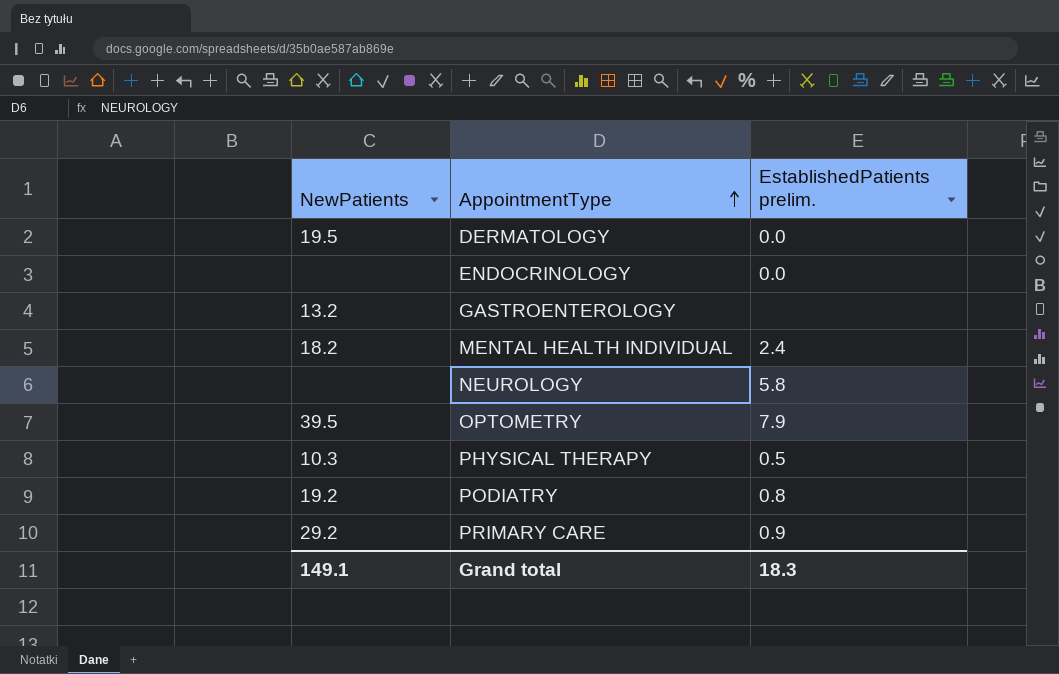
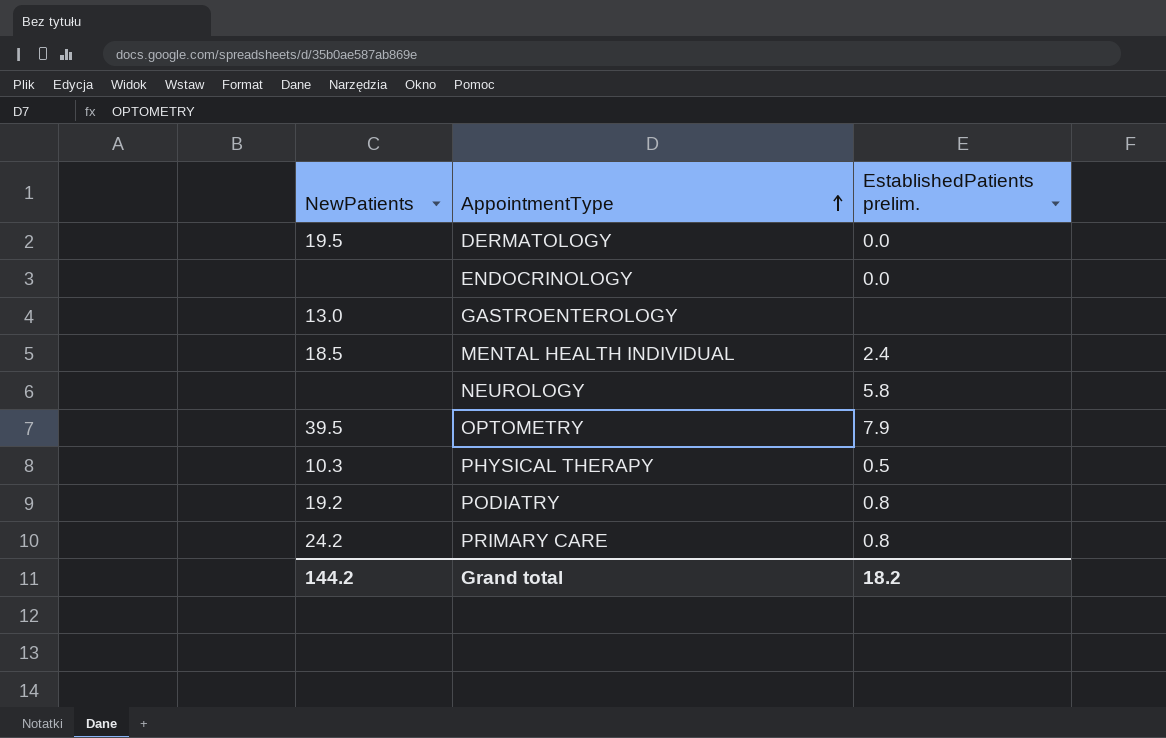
GASTROENTEROLOGY | NewPatients: 13.2 -> 13.0
MENTAL HEALTH INDIVIDUAL | NewPatients: 18.2 -> 18.5
PRIMARY CARE | NewPatients: 29.2 -> 24.2
PRIMARY CARE | EstablishedPatients prelim.: 0.9 -> 0.8
Grand total | NewPatients: 149.1 -> 144.2
Grand total | EstablishedPatients prelim.: 18.3 -> 18.2

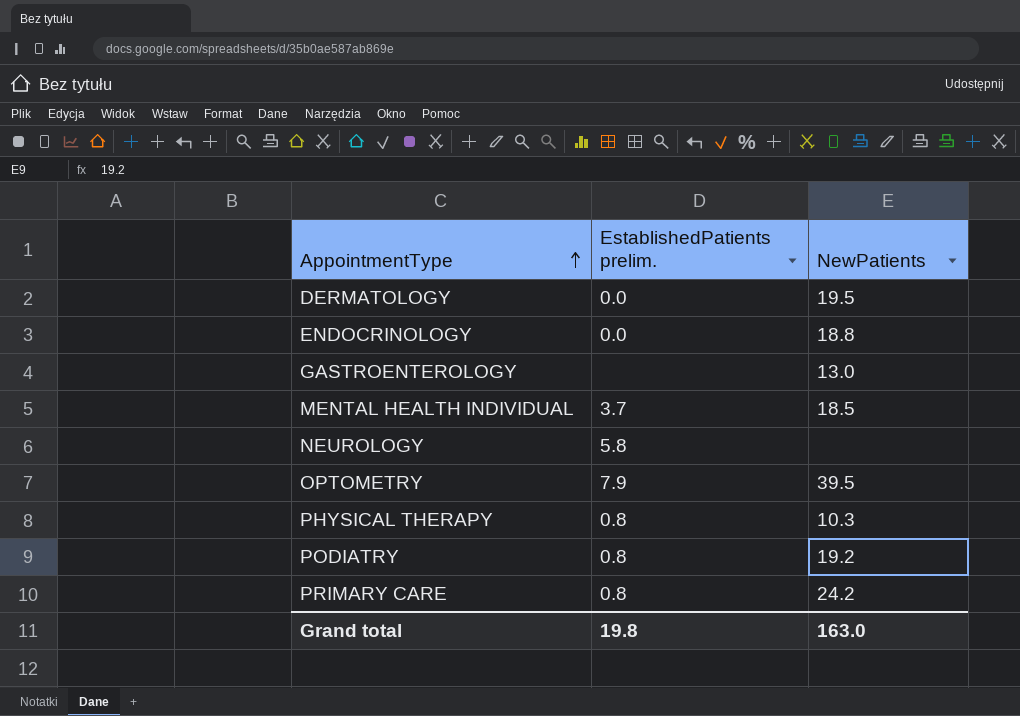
column NewPatients | position: 1 -> 3
ENDOCRINOLOGY | NewPatients: none -> 18.8
MENTAL HEALTH INDIVIDUAL | EstablishedPatients prelim.: 2.4 -> 3.7
PHYSICAL THERAPY | EstablishedPatients prelim.: 0.5 -> 0.8
Grand total | EstablishedPatients prelim.: 18.2 -> 19.8
Grand total | NewPatients: 144.2 -> 163.0

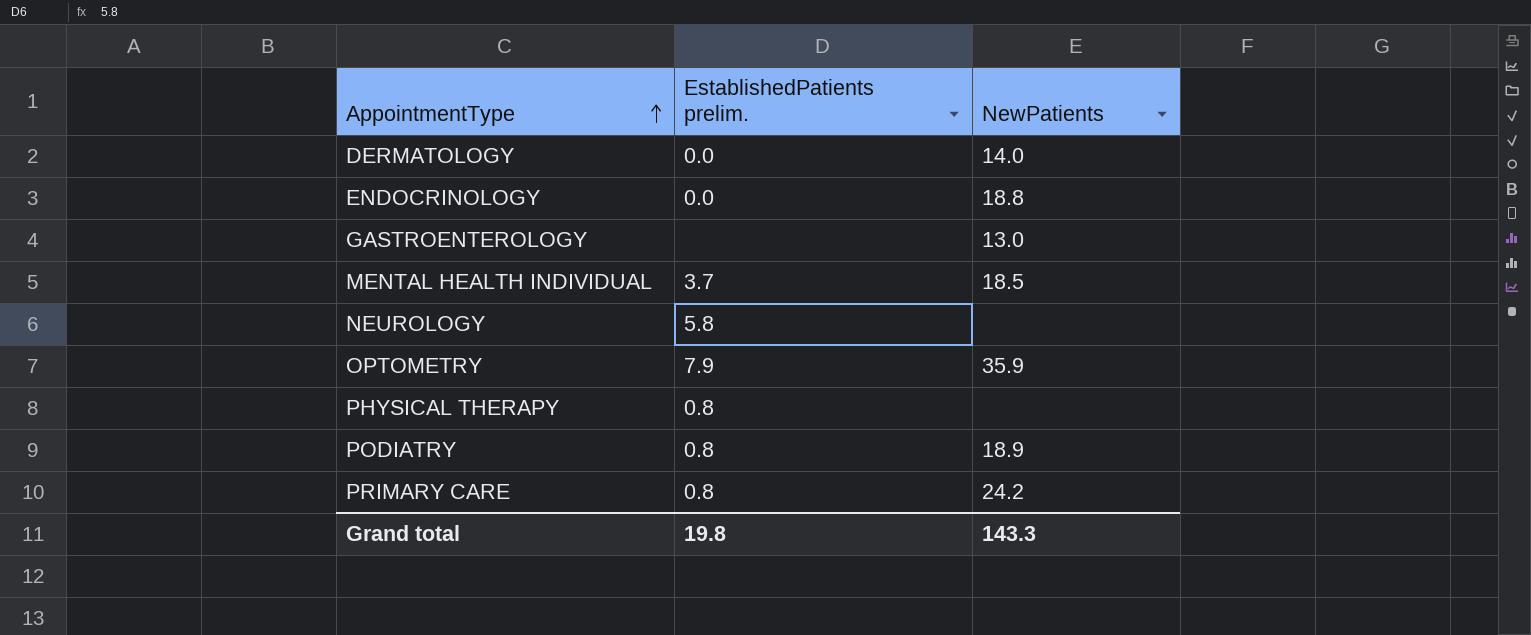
DERMATOLOGY | NewPatients: 19.5 -> 14.0
OPTOMETRY | NewPatients: 39.5 -> 35.9
PHYSICAL THERAPY | NewPatients: 10.3 -> none
PODIATRY | NewPatients: 19.2 -> 18.9
Grand total | NewPatients: 163.0 -> 143.3

